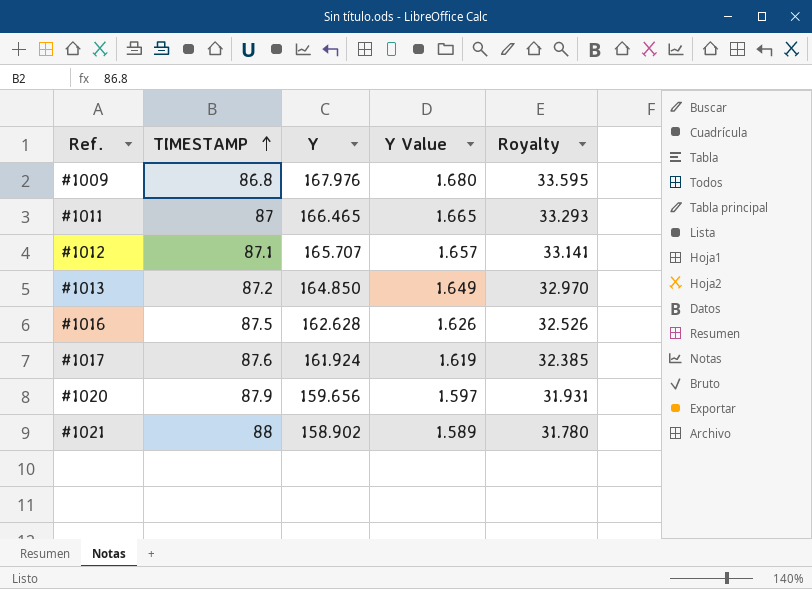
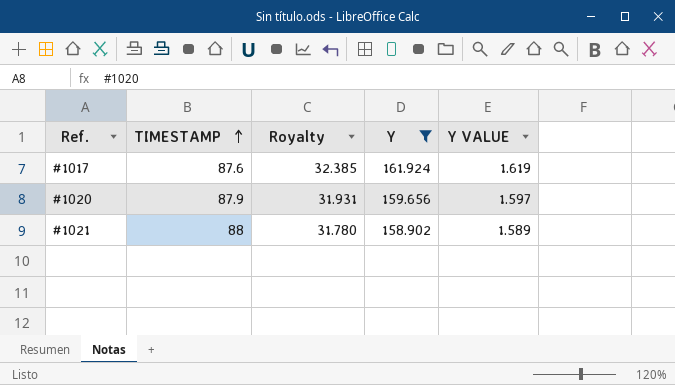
filter: none -> Y <= 161.924
column Royalty | position: 5 -> 3
column name: Y Value -> Y VALUE

